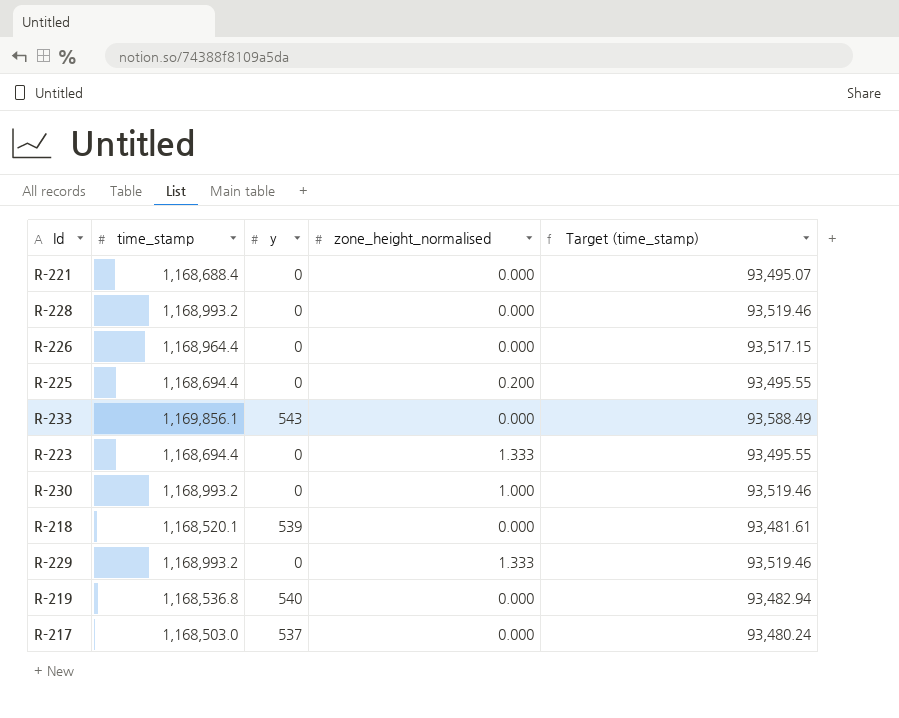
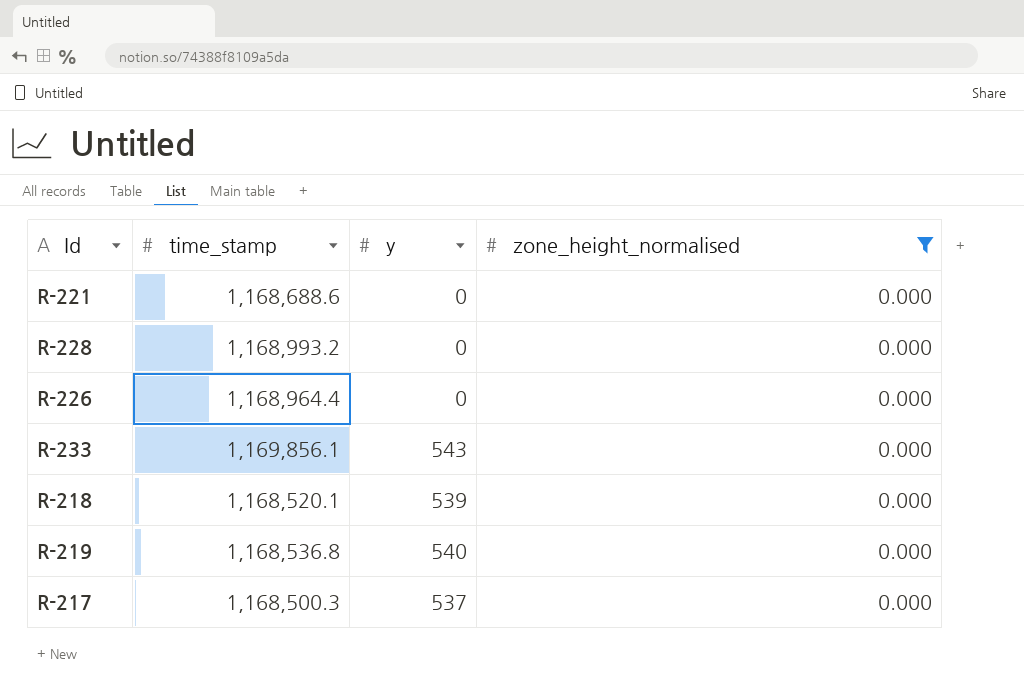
filter: none -> zone_height_normalised = 0.000
column Target (time_stamp) | formula: [time_stamp] * 0.08 -> none
R-221 | time_stamp: 1,168,688.4 -> 1,168,688.6
R-217 | time_stamp: 1,168,503.0 -> 1,168,500.3

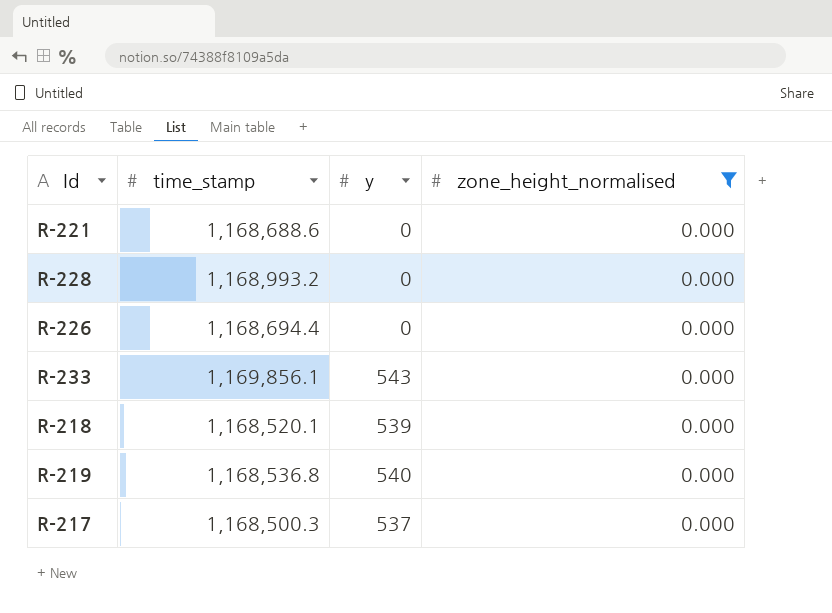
R-226 | time_stamp: 1,168,964.4 -> 1,168,694.4

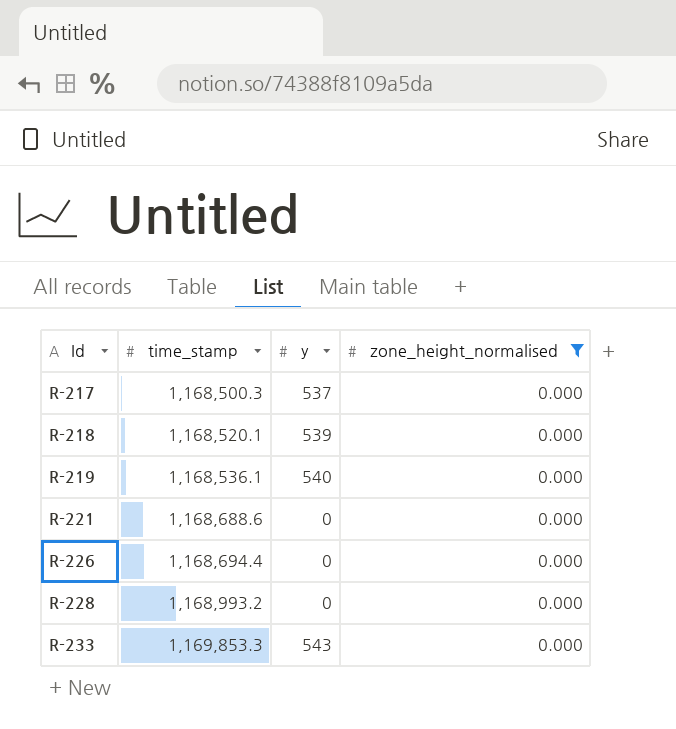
row order: none -> Id ascending
R-219 | time_stamp: 1,168,536.8 -> 1,168,536.1
R-233 | time_stamp: 1,169,856.1 -> 1,169,853.3

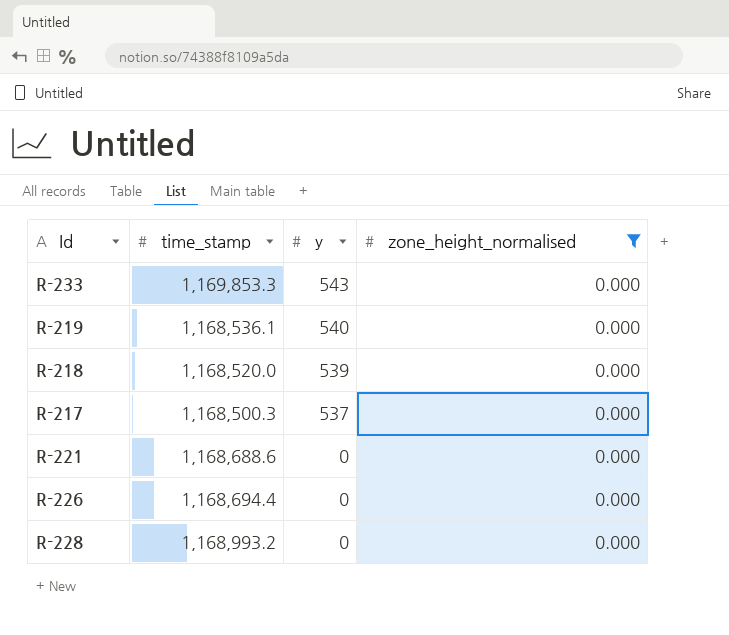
row order: Id ascending -> y descending
R-218 | time_stamp: 1,168,520.1 -> 1,168,520.0

